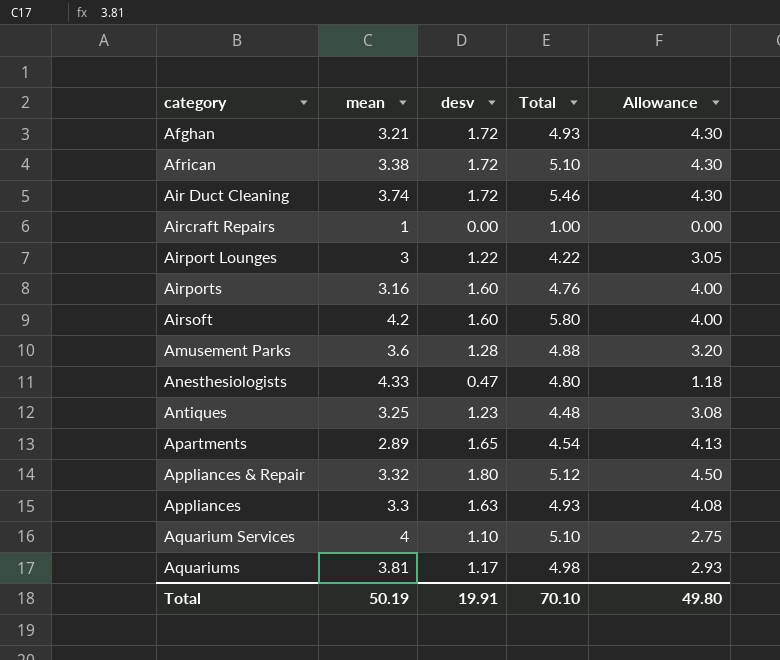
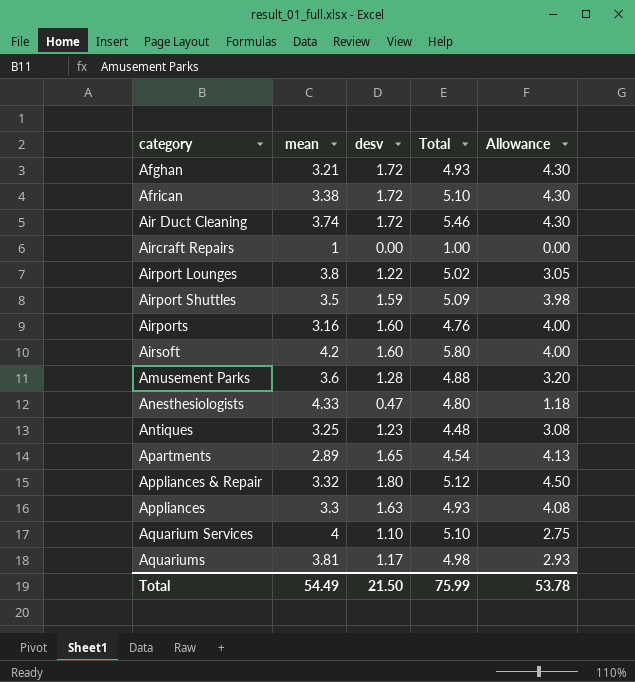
Airport Lounges | mean: 3 -> 3.8
Airport Lounges | Total: 4.22 -> 5.02
row Airport Shuttles: none -> 3.5 | 1.59 | 5.09 | 3.98
Total | mean: 50.19 -> 54.49
Total | desv: 19.91 -> 21.50
Total | Total: 70.10 -> 75.99
Total | Allowance: 49.80 -> 53.78

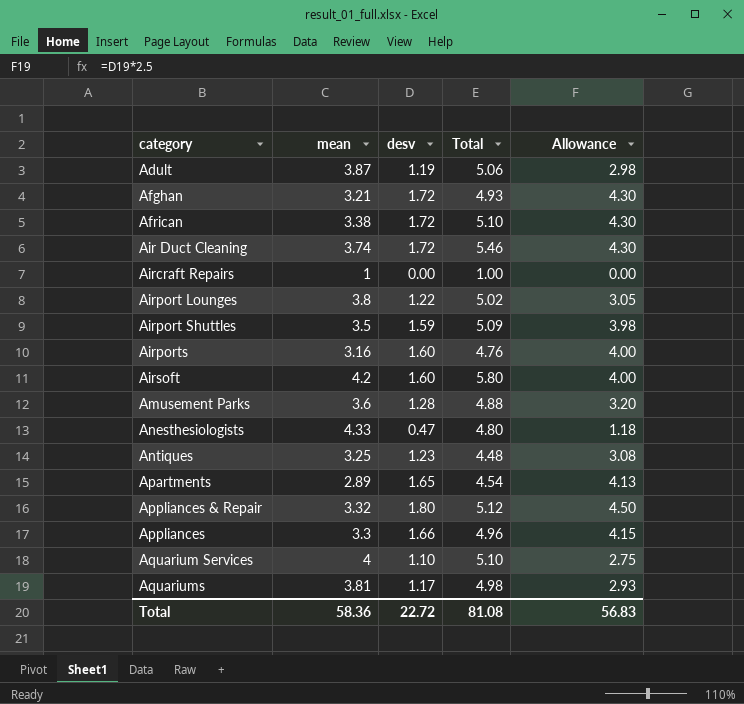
row Adult: none -> 3.87 | 1.19 | 5.06 | 2.98
Appliances | desv: 1.63 -> 1.66
Appliances | Total: 4.93 -> 4.96
Appliances | Allowance: 4.08 -> 4.15
Total | mean: 54.49 -> 58.36
Total | desv: 21.50 -> 22.72
Total | Total: 75.99 -> 81.08
Total | Allowance: 53.78 -> 56.83

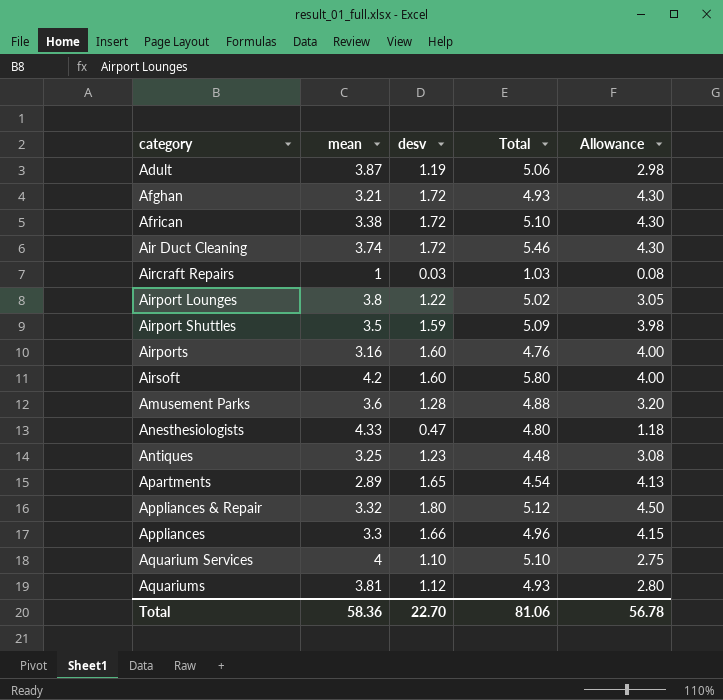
Aircraft Repairs | desv: 0.00 -> 0.03
Aircraft Repairs | Total: 1.00 -> 1.03
Aircraft Repairs | Allowance: 0.00 -> 0.08
Aquariums | desv: 1.17 -> 1.12
Aquariums | Total: 4.98 -> 4.93
Aquariums | Allowance: 2.93 -> 2.80
Total | desv: 22.72 -> 22.70
Total | Total: 81.08 -> 81.06
Total | Allowance: 56.83 -> 56.78

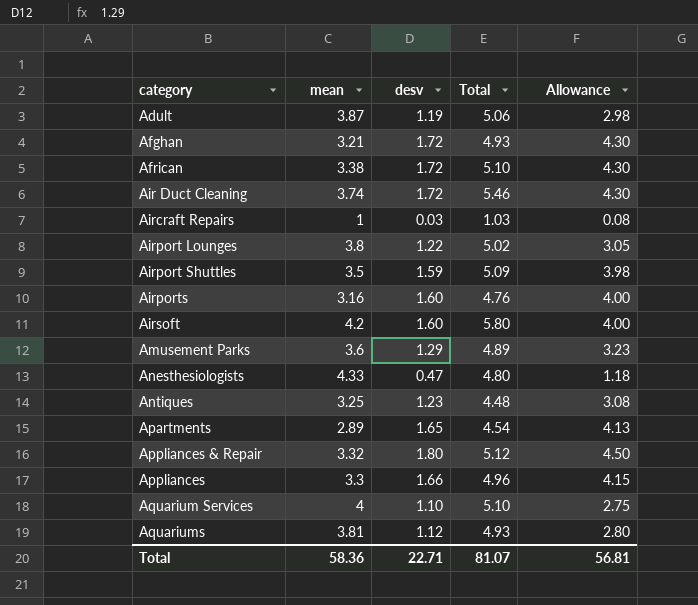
Amusement Parks | desv: 1.28 -> 1.29
Amusement Parks | Total: 4.88 -> 4.89
Amusement Parks | Allowance: 3.20 -> 3.23
Total | desv: 22.70 -> 22.71
Total | Total: 81.06 -> 81.07
Total | Allowance: 56.78 -> 56.81

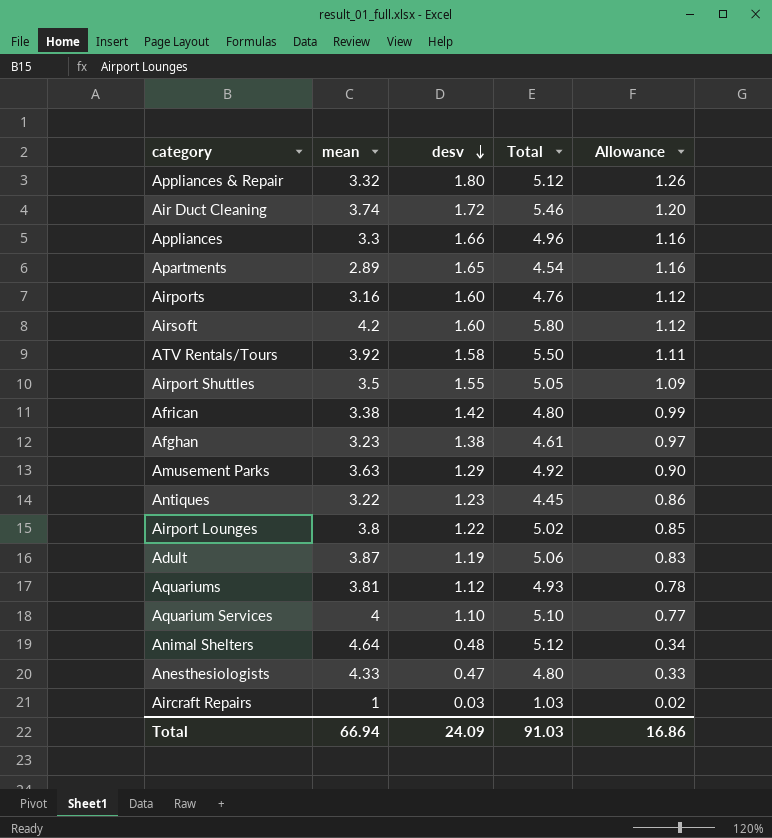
row order: none -> desv descending
column Allowance | formula: [desv] * 2.5 -> [desv] * 0.7
row ATV Rentals/Tours: none -> 3.92 | 1.58 | 5.50 | 1.11
Airport Shuttles | desv: 1.59 -> 1.55
Airport Shuttles | Total: 5.09 -> 5.05
African | desv: 1.72 -> 1.42
African | Total: 5.10 -> 4.80
Afghan | mean: 3.21 -> 3.23
Afghan | desv: 1.72 -> 1.38
Afghan | Total: 4.93 -> 4.61
Amusement Parks | mean: 3.6 -> 3.63
Amusement Parks | Total: 4.89 -> 4.92
Antiques | mean: 3.25 -> 3.22
Antiques | Total: 4.48 -> 4.45
row Animal Shelters: none -> 4.64 | 0.48 | 5.12 | 0.34
Total | mean: 58.36 -> 66.94
Total | desv: 22.71 -> 24.09
Total | Total: 81.07 -> 91.03
Total | Allowance: 56.81 -> 16.86

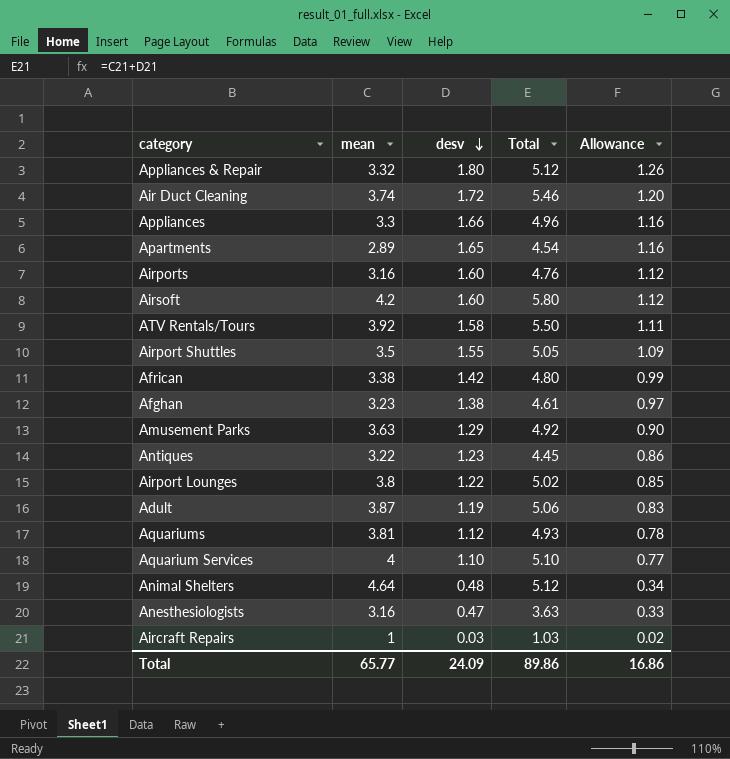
Anesthesiologists | mean: 4.33 -> 3.16
Anesthesiologists | Total: 4.80 -> 3.63
Total | mean: 66.94 -> 65.77
Total | Total: 91.03 -> 89.86

